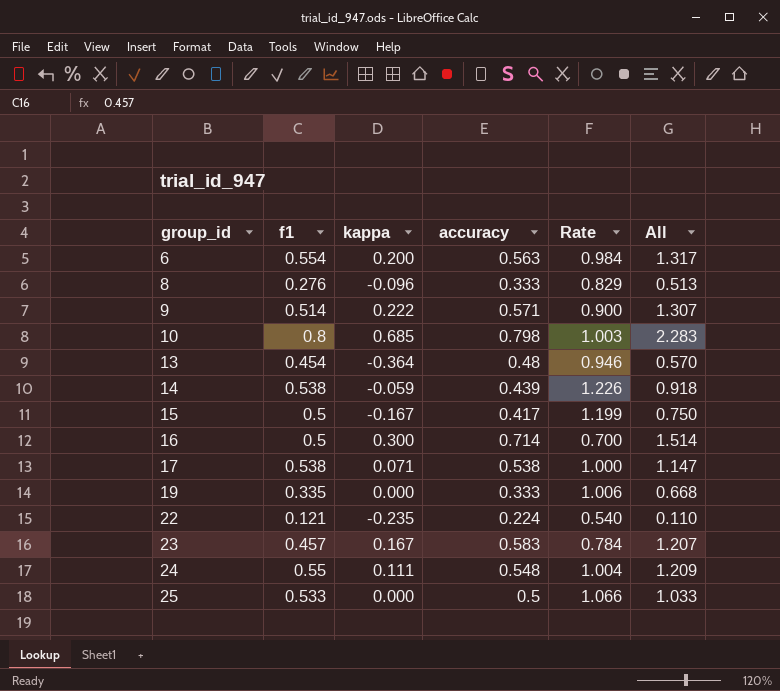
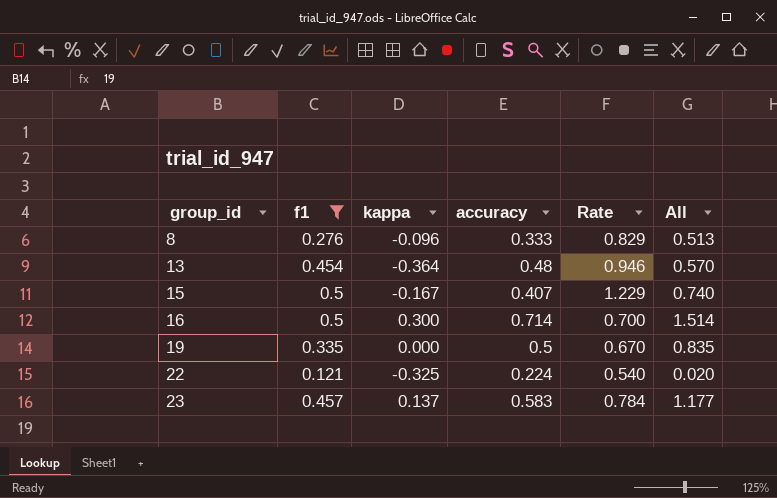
filter: none -> f1 <= 0.5
15 | accuracy: 0.417 -> 0.407
15 | Rate: 1.199 -> 1.229
15 | All: 0.750 -> 0.740
19 | accuracy: 0.333 -> 0.5
19 | Rate: 1.006 -> 0.670
19 | All: 0.668 -> 0.835
22 | kappa: -0.235 -> -0.325
22 | All: 0.110 -> 0.020
23 | kappa: 0.167 -> 0.137
23 | All: 1.207 -> 1.177

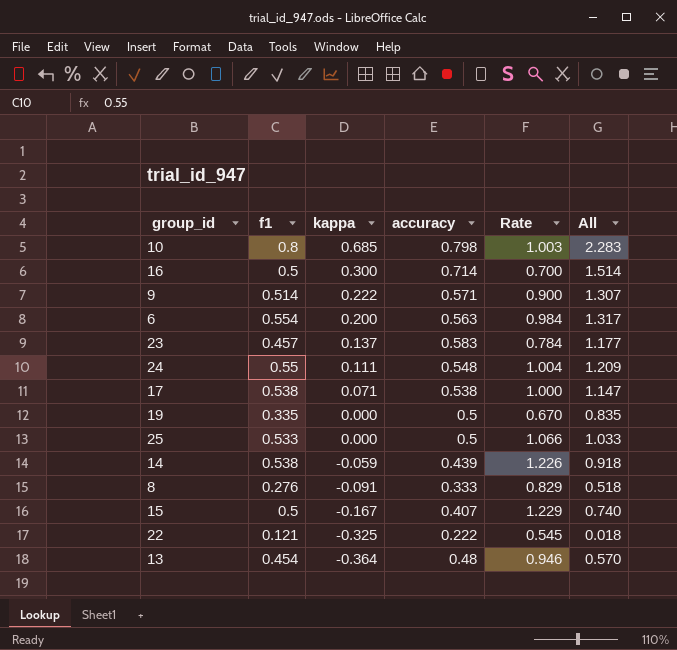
filter: f1 <= 0.5 -> none
row order: group_id ascending -> kappa descending
8 | kappa: -0.096 -> -0.091
8 | All: 0.513 -> 0.518
22 | accuracy: 0.224 -> 0.222
22 | Rate: 0.540 -> 0.545
22 | All: 0.020 -> 0.018

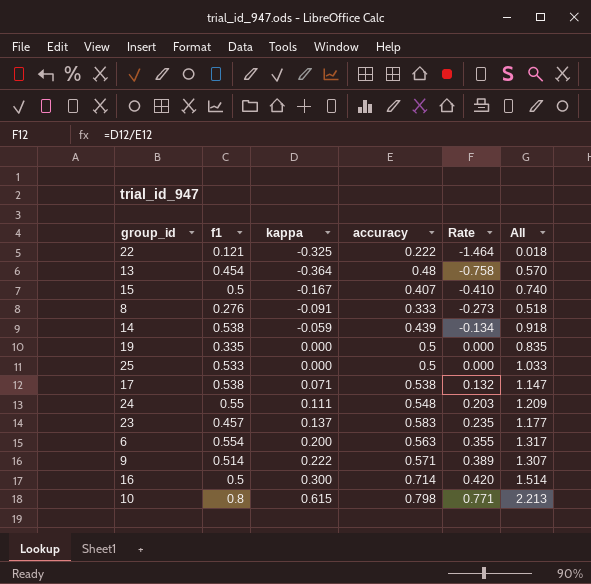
row order: kappa descending -> Rate ascending
column Rate | formula: [f1] / [accuracy] -> [kappa] / [accuracy]
10 | kappa: 0.685 -> 0.615
10 | All: 2.283 -> 2.213

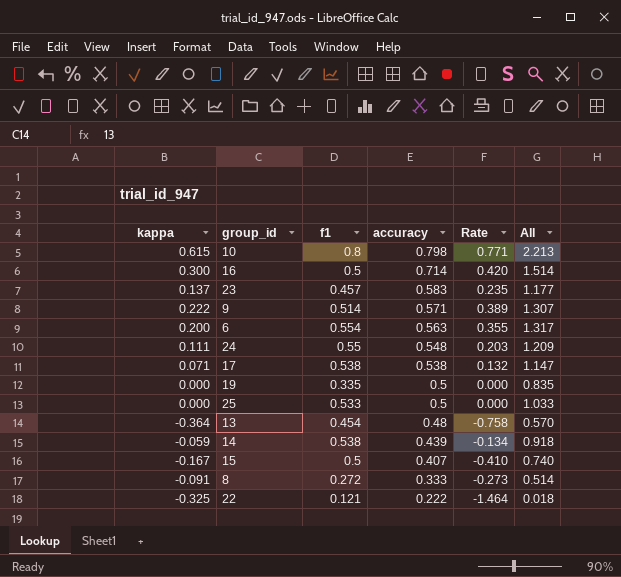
row order: Rate ascending -> accuracy descending
column kappa | position: 3 -> 1
8 | f1: 0.276 -> 0.272
8 | All: 0.518 -> 0.514

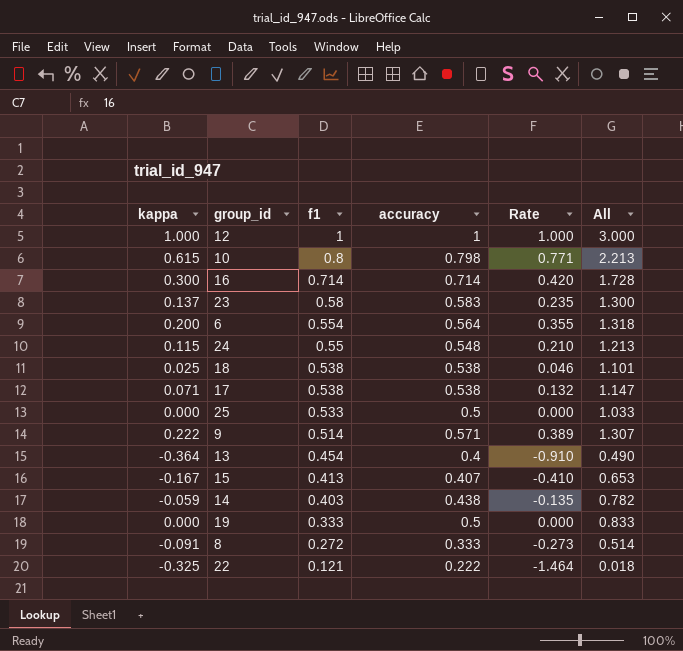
row order: accuracy descending -> f1 descending
row 12: none -> 1.000 | 1 | 1 | 1.000 | 3.000
16 | f1: 0.5 -> 0.714
16 | All: 1.514 -> 1.728
23 | f1: 0.457 -> 0.58
23 | All: 1.177 -> 1.300
6 | accuracy: 0.563 -> 0.564
6 | All: 1.317 -> 1.318
24 | kappa: 0.111 -> 0.115
24 | Rate: 0.203 -> 0.210
24 | All: 1.209 -> 1.213
row 18: none -> 0.025 | 0.538 | 0.538 | 0.046 | 1.101
13 | accuracy: 0.48 -> 0.4
13 | Rate: -0.758 -> -0.910
13 | All: 0.570 -> 0.490
15 | f1: 0.5 -> 0.413
15 | All: 0.740 -> 0.653
14 | f1: 0.538 -> 0.403
14 | accuracy: 0.439 -> 0.438
14 | Rate: -0.134 -> -0.135
14 | All: 0.918 -> 0.782
19 | f1: 0.335 -> 0.333
19 | All: 0.835 -> 0.833

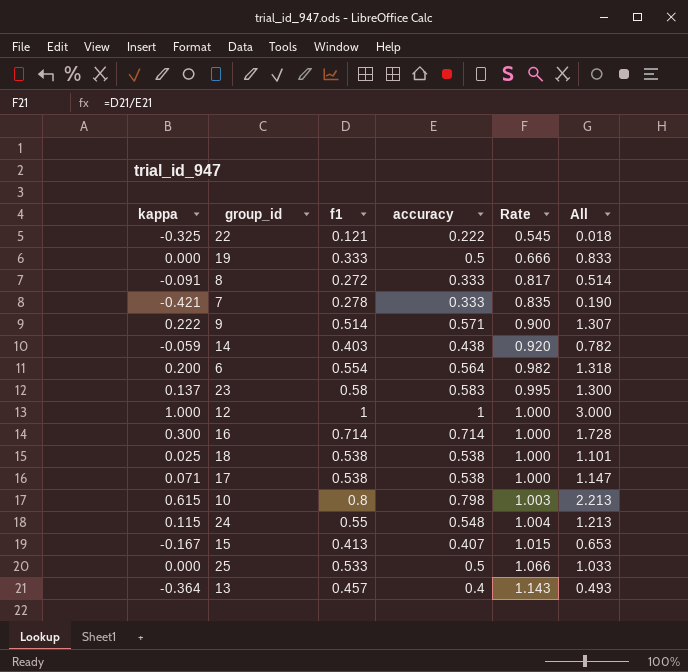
row order: f1 descending -> Rate ascending
column Rate | formula: [kappa] / [accuracy] -> [f1] / [accuracy]
row 7: none -> -0.421 | 0.278 | 0.333 | 0.835 | 0.190
13 | f1: 0.454 -> 0.457
13 | All: 0.490 -> 0.493

